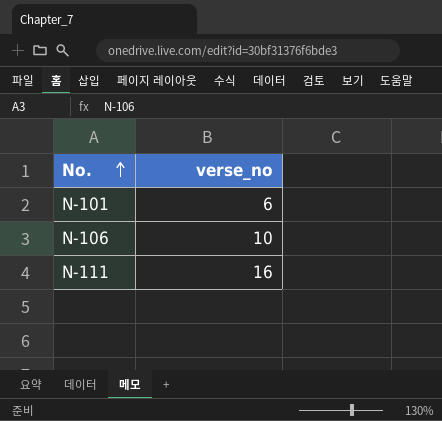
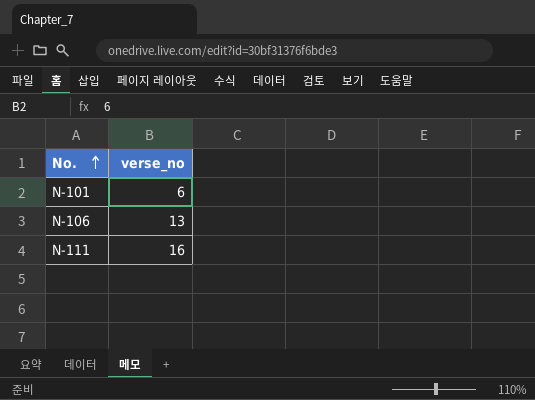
N-106 | verse_no: 10 -> 13

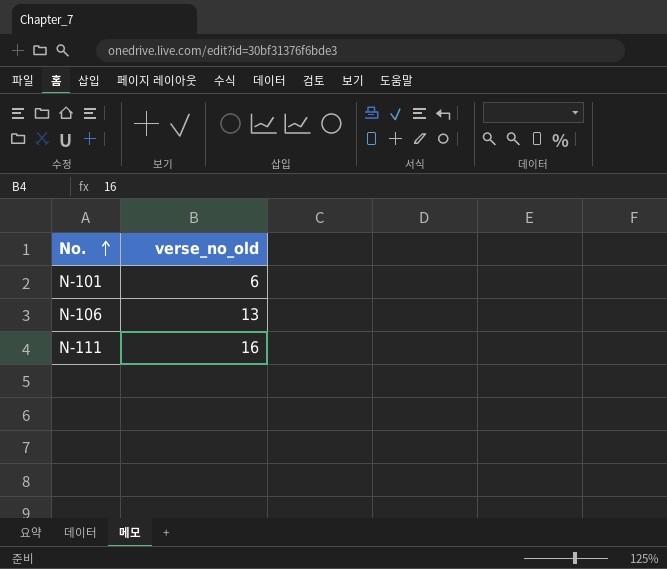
column name: verse_no -> verse_no_old

